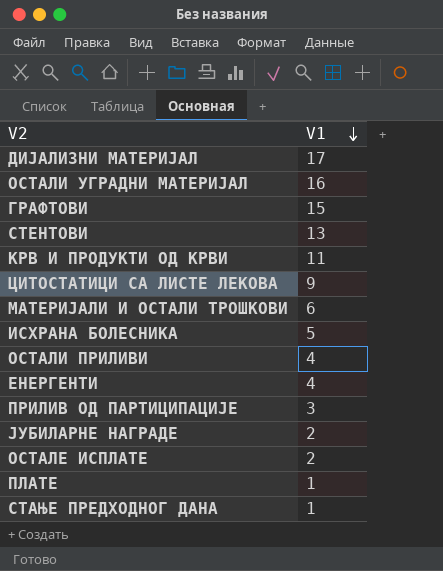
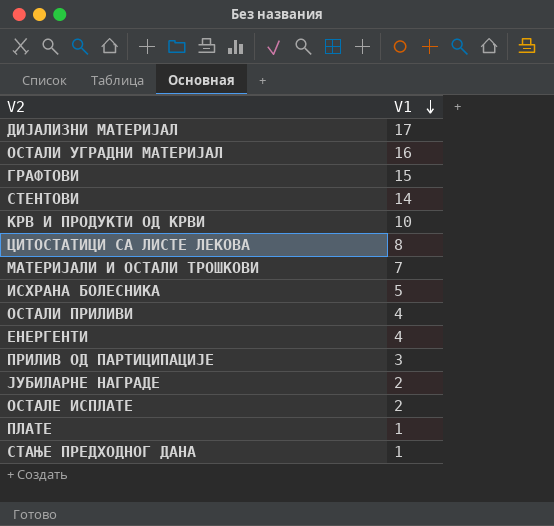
СТЕНТОВИ | V1: 13 -> 14
КРВ И ПРОДУКТИ ОД КРВИ | V1: 11 -> 10
ЦИТОСТАТИЦИ СА ЛИСТЕ ЛЕКОВА | V1: 9 -> 8
МАТЕРИЈАЛИ И ОСТАЛИ ТРОШКОВИ | V1: 6 -> 7

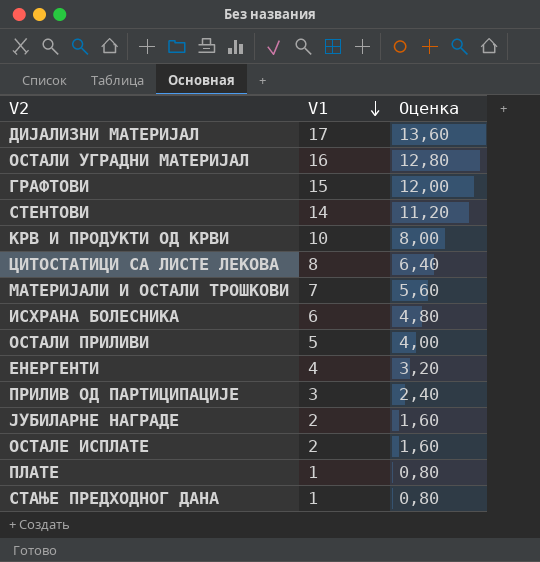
column Оценка | formula: none -> [V1] * 0,8
ИСХРАНА БОЛЕСНИКА | V1: 5 -> 6
ОСТАЛИ ПРИЛИВИ | V1: 4 -> 5

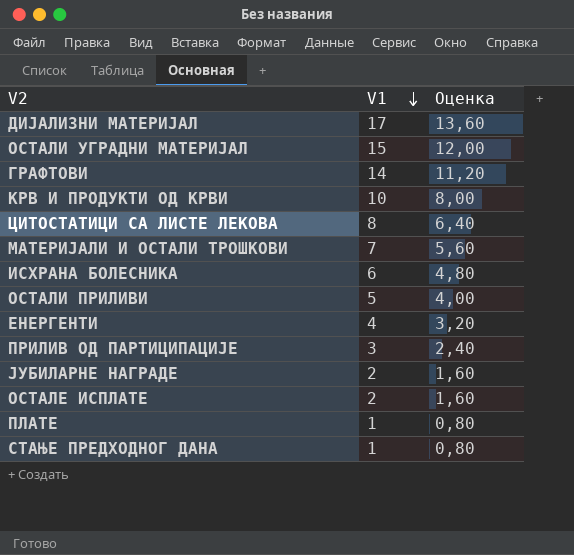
row СТЕНТОВИ: 14 | 11,20 -> none
ОСТАЛИ УГРАДНИ МАТЕРИЈАЛ | V1: 16 -> 15
ОСТАЛИ УГРАДНИ МАТЕРИЈАЛ | Оценка: 12,80 -> 12,00
ГРАФТОВИ | V1: 15 -> 14
ГРАФТОВИ | Оценка: 12,00 -> 11,20

